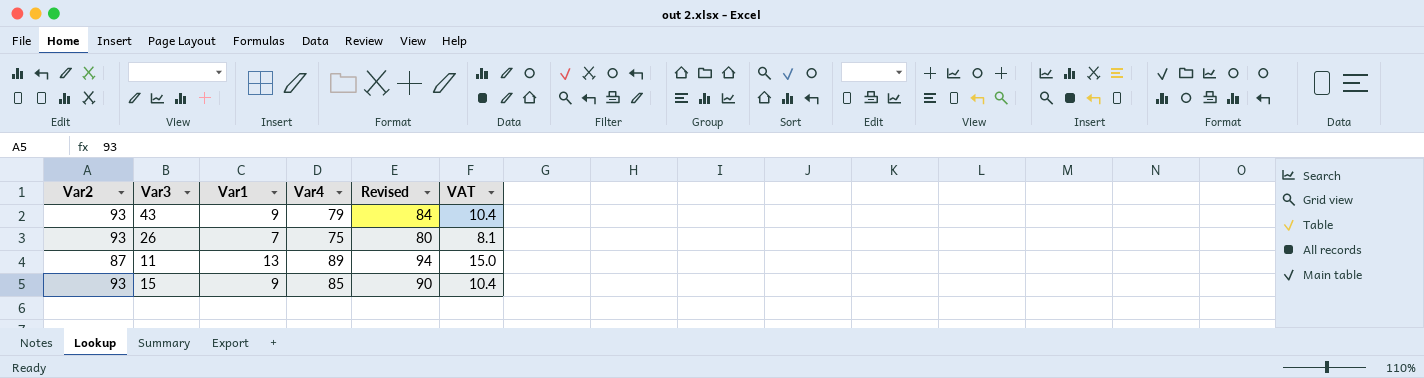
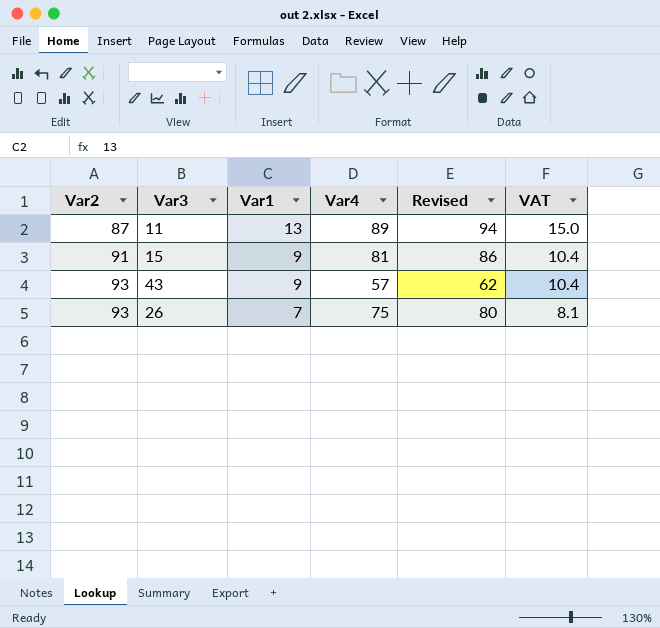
row order: none -> Var2 ascending
15 | Var2: 93 -> 91
15 | Var4: 85 -> 81
15 | Revised: 90 -> 86
43 | Var4: 79 -> 57
43 | Revised: 84 -> 62

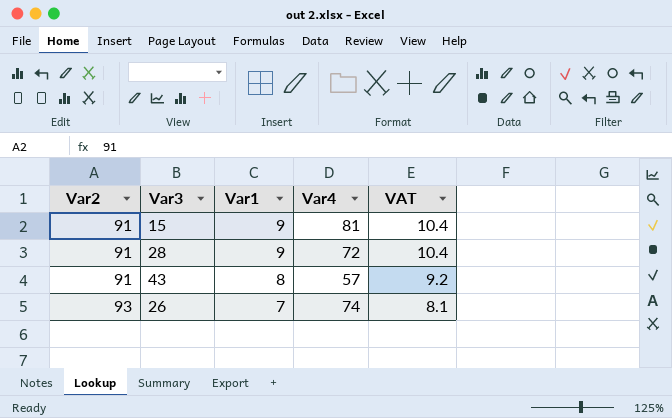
column Revised | formula: [Var4] + 5 -> none
row 11: 87 | 13 | 89 | 94 | 15.0 -> none
row 28: none -> 91 | 9 | 72 | 10.4
43 | Var2: 93 -> 91
43 | Var1: 9 -> 8
43 | VAT: 10.4 -> 9.2
26 | Var4: 75 -> 74

